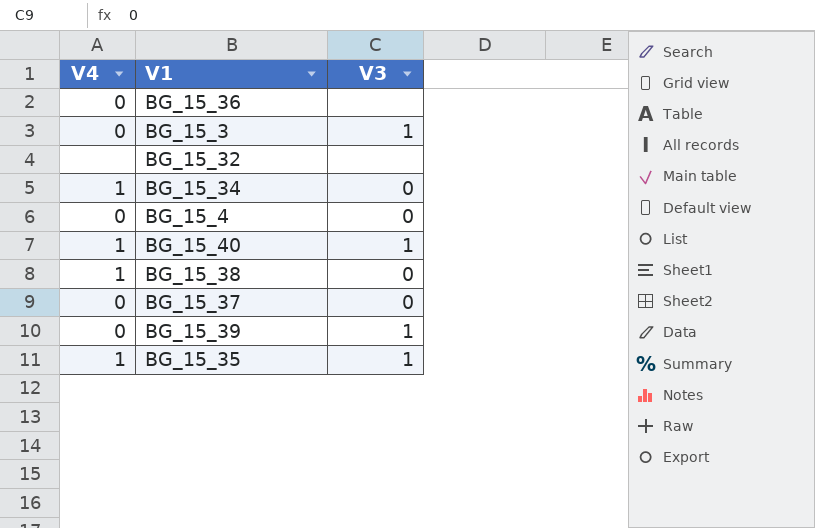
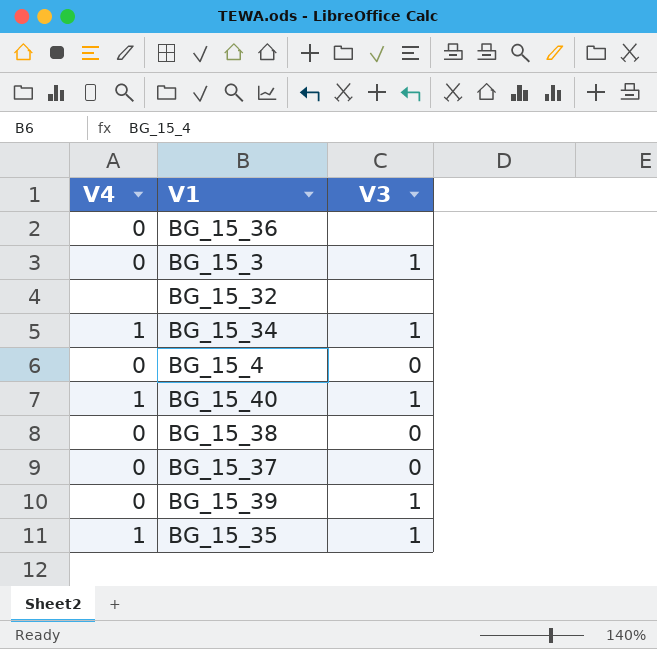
BG_15_34 | V3: 0 -> 1
BG_15_38 | V4: 1 -> 0

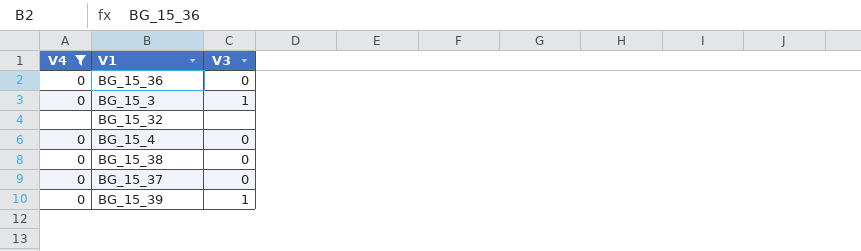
filter: none -> V4 != 1
BG_15_36 | V3: none -> 0

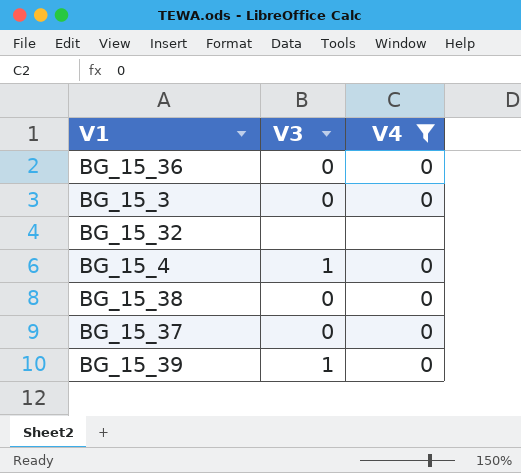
column V4 | position: 1 -> 3
BG_15_3 | V3: 1 -> 0
BG_15_4 | V3: 0 -> 1

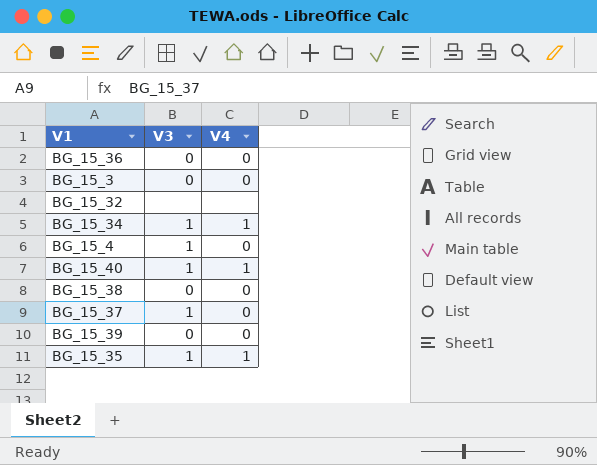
filter: V4 != 1 -> none
BG_15_37 | V3: 0 -> 1
BG_15_39 | V3: 1 -> 0

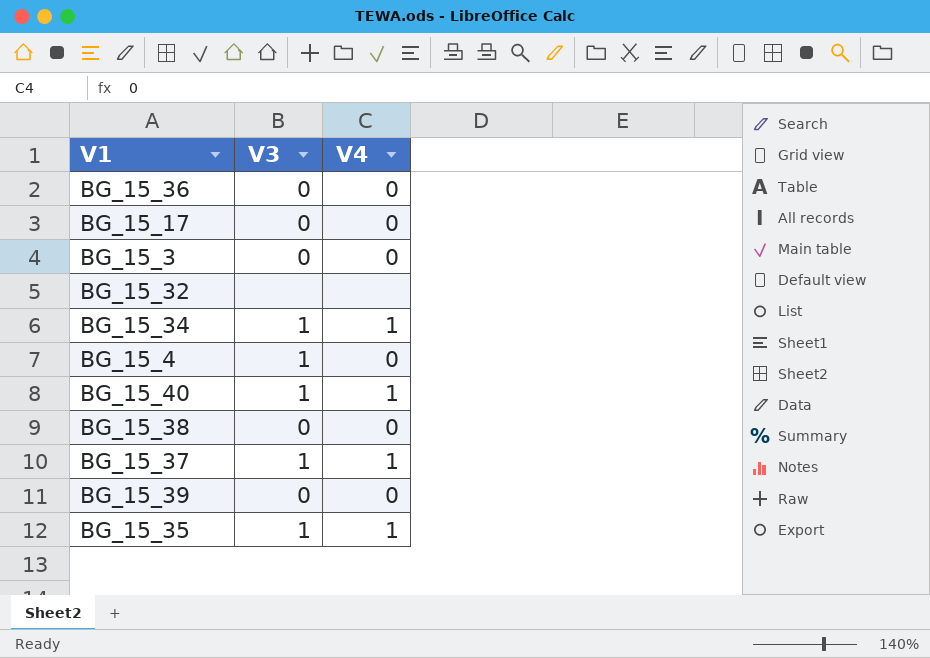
row BG_15_17: none -> 0 | 0
BG_15_37 | V4: 0 -> 1

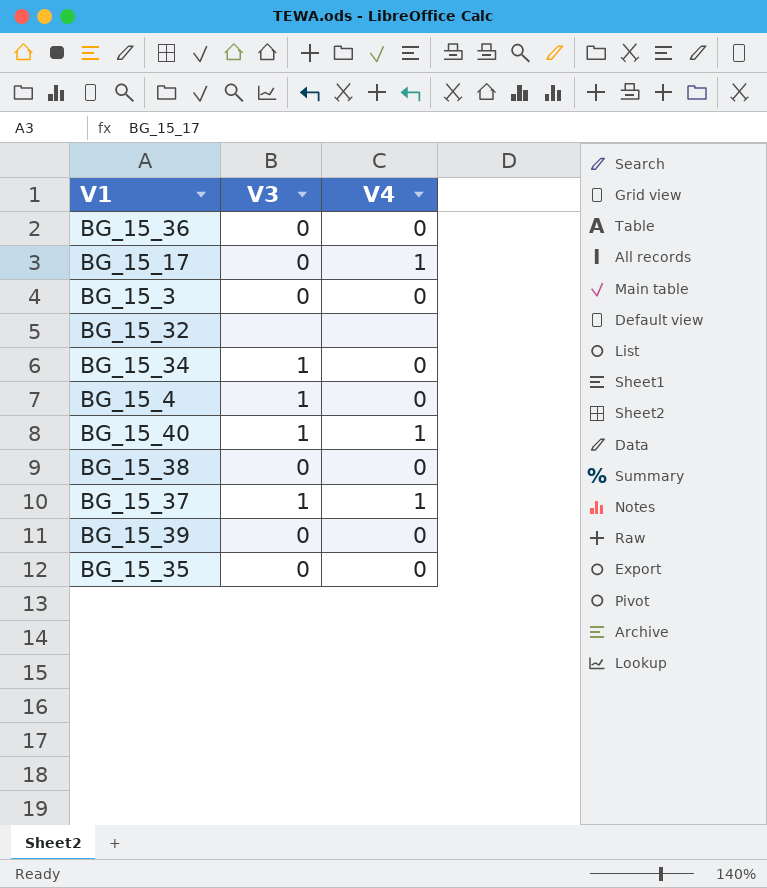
BG_15_17 | V4: 0 -> 1
BG_15_34 | V4: 1 -> 0
BG_15_35 | V3: 1 -> 0
BG_15_35 | V4: 1 -> 0

